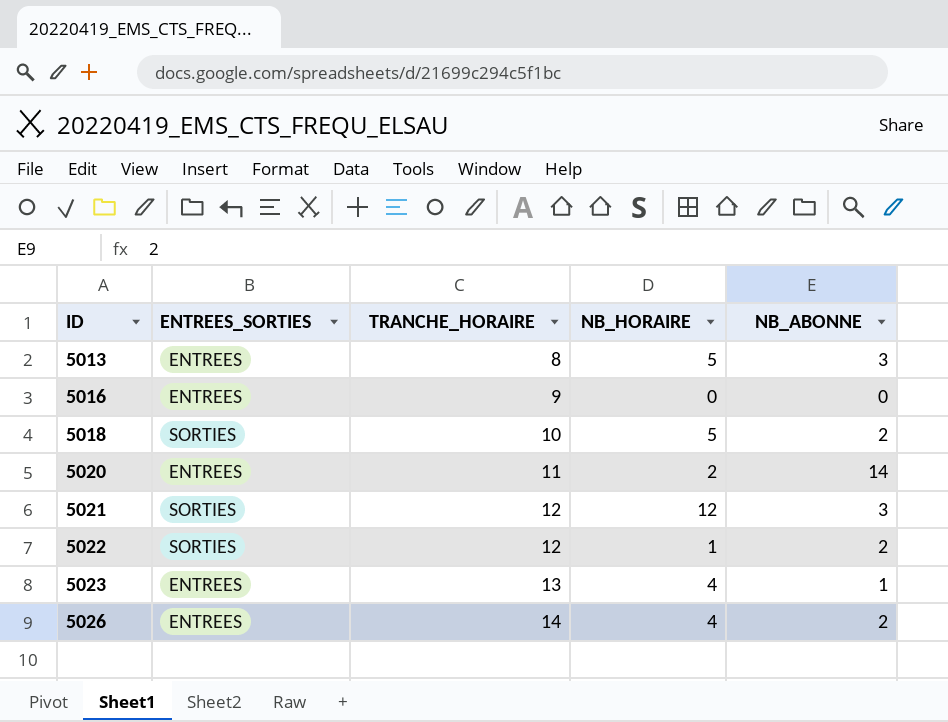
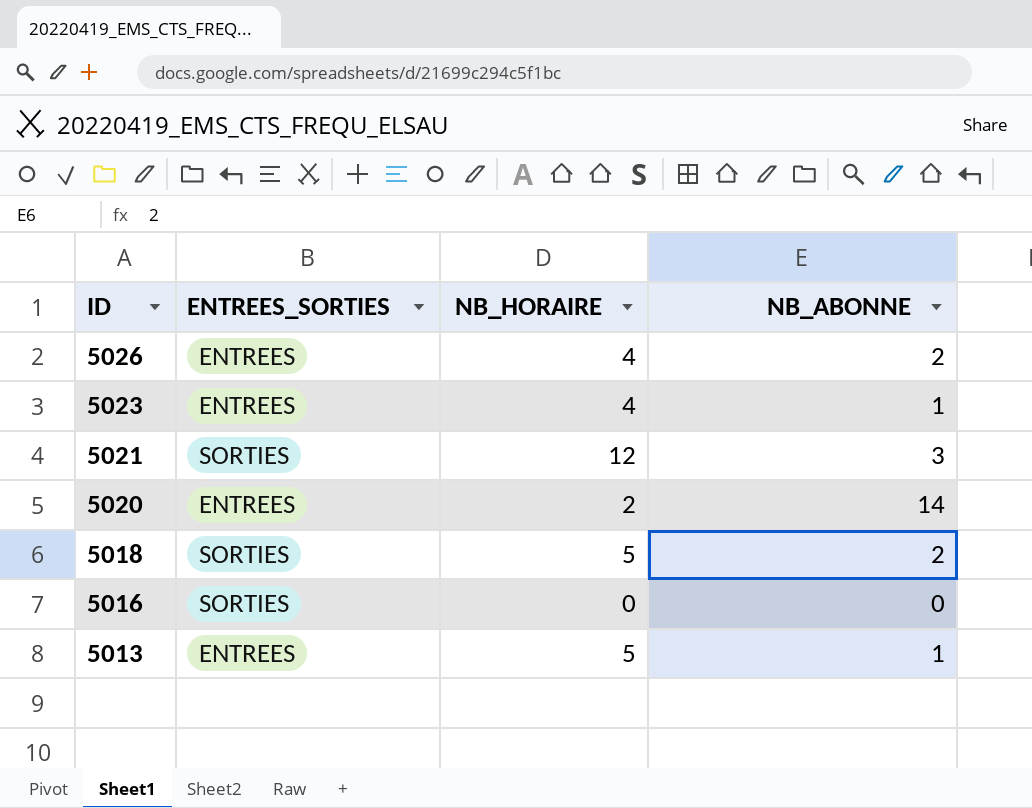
row order: ID ascending -> ID descending
column TRANCHE_HORAIRE | position: 3 -> none
row 5022: SORTIES | 12 | 1 | 2 -> none
5016 | ENTREES_SORTIES: ENTREES -> SORTIES
5013 | NB_ABONNE: 3 -> 1

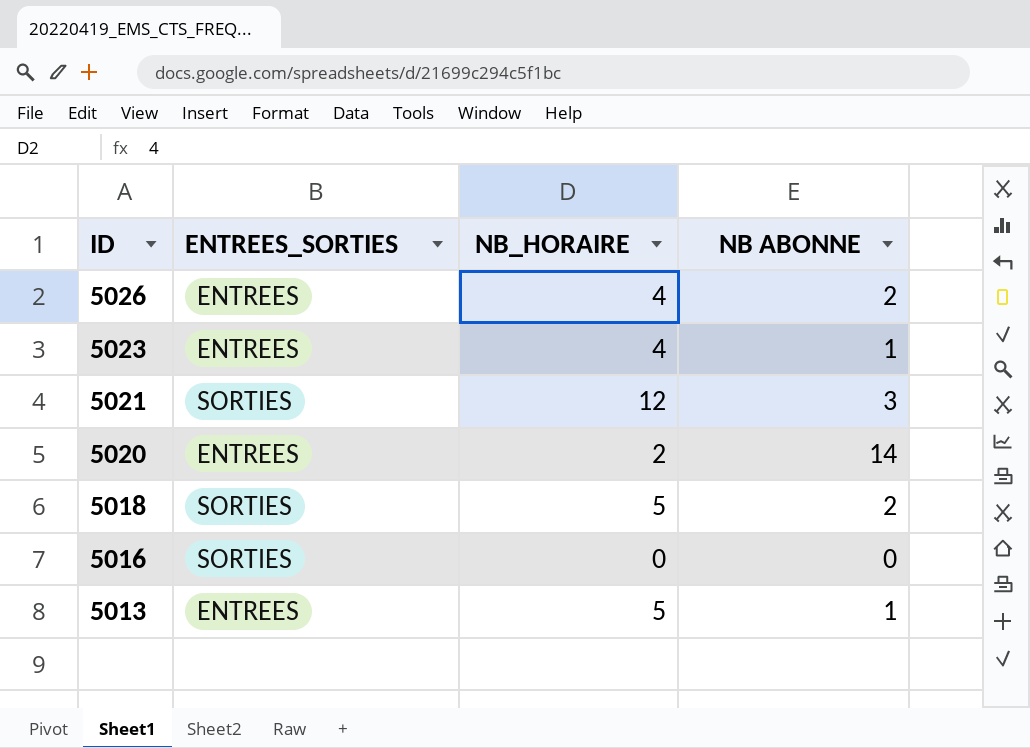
column name: NB_ABONNE -> NB ABONNE

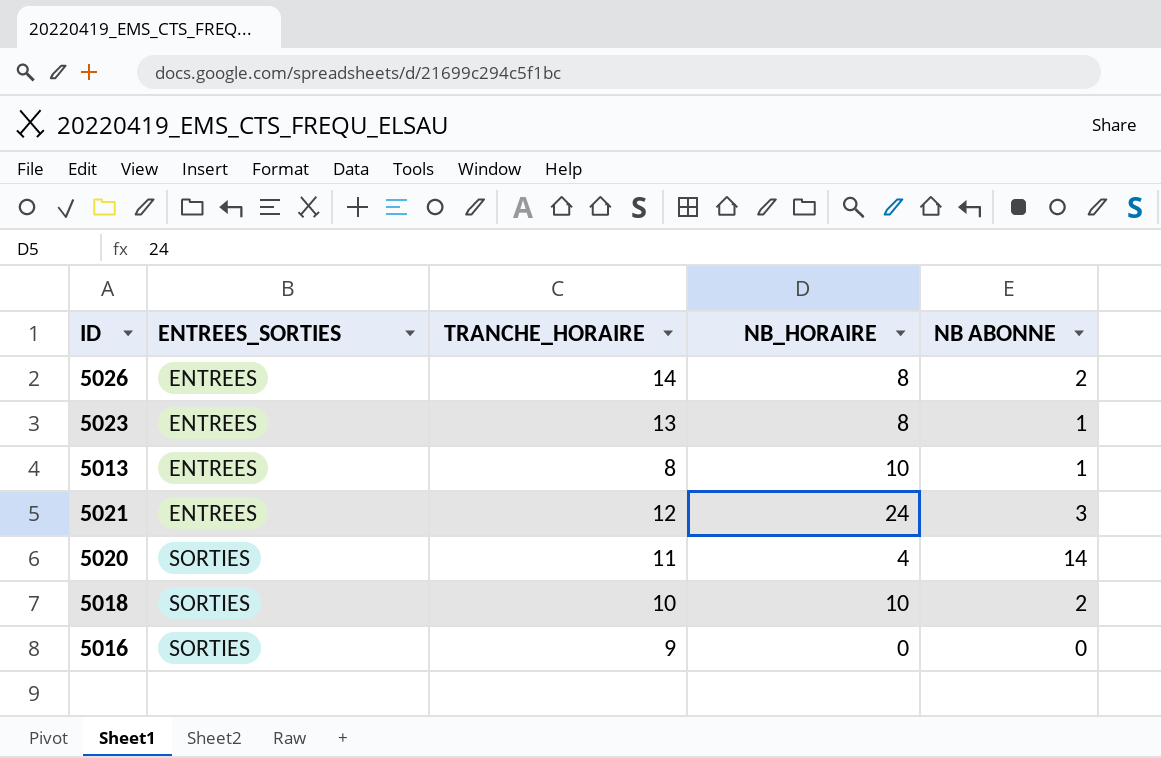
row order: ID descending -> ENTREES_SORTIES ascending
column TRANCHE_HORAIRE | position: none -> 3
5026 | NB_HORAIRE: 4 -> 8
5023 | NB_HORAIRE: 4 -> 8
5013 | NB_HORAIRE: 5 -> 10
5021 | ENTREES_SORTIES: SORTIES -> ENTREES
5021 | NB_HORAIRE: 12 -> 24
5020 | ENTREES_SORTIES: ENTREES -> SORTIES
5020 | NB_HORAIRE: 2 -> 4
5018 | NB_HORAIRE: 5 -> 10

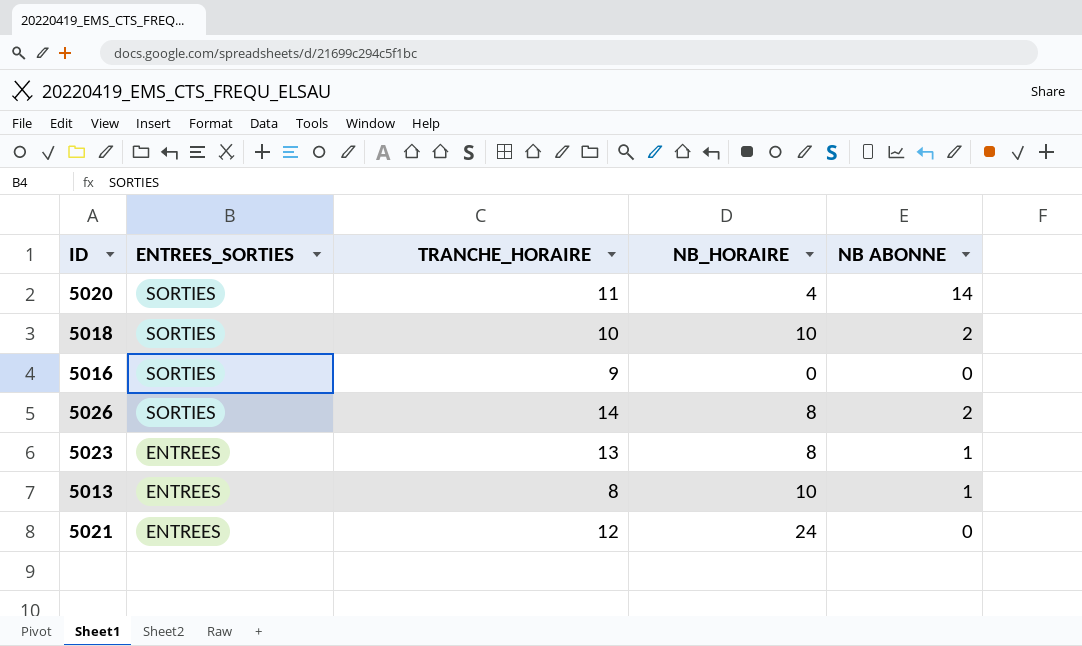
row order: ENTREES_SORTIES ascending -> ENTREES_SORTIES descending
5026 | ENTREES_SORTIES: ENTREES -> SORTIES
5021 | NB ABONNE: 3 -> 0

